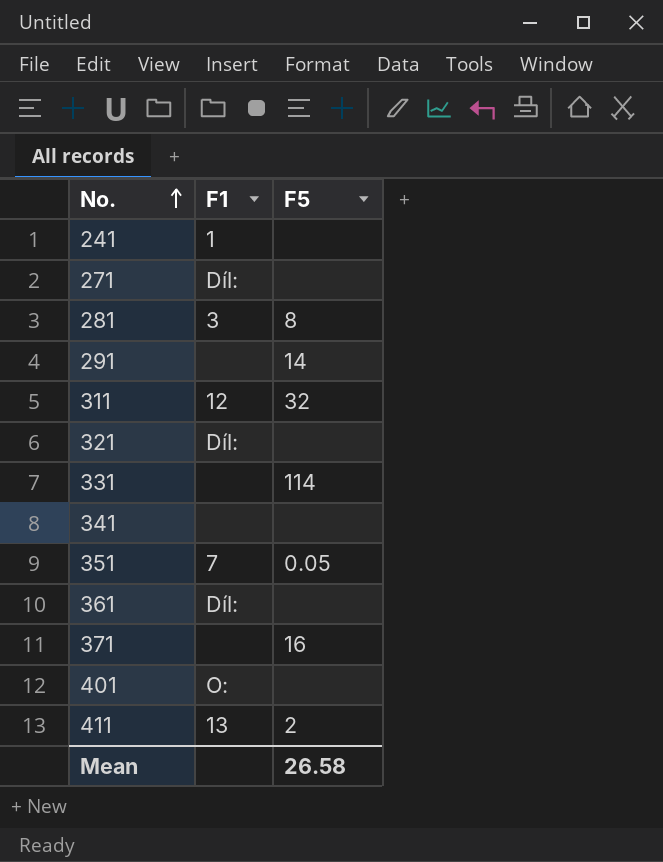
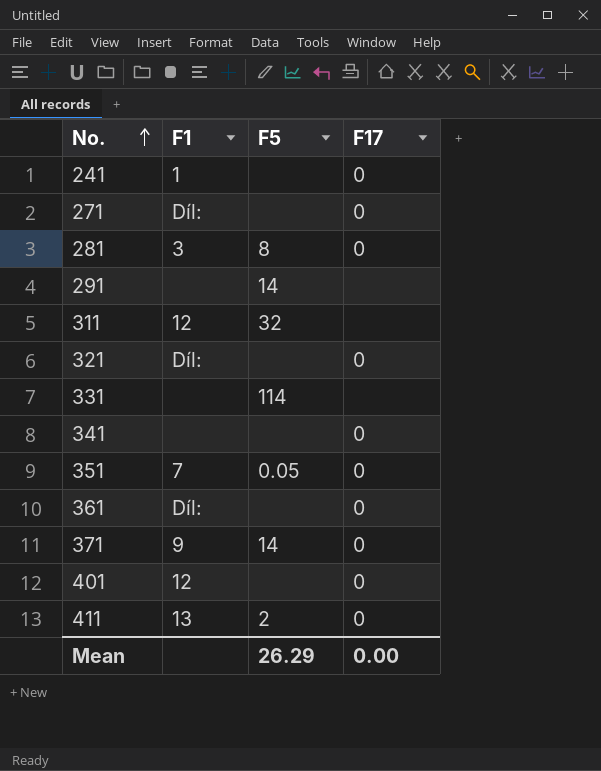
column F17 | position: none -> 4
371 | F1: none -> 9
371 | F5: 16 -> 14
401 | F1: O: -> 12
Mean | F5: 26.58 -> 26.29

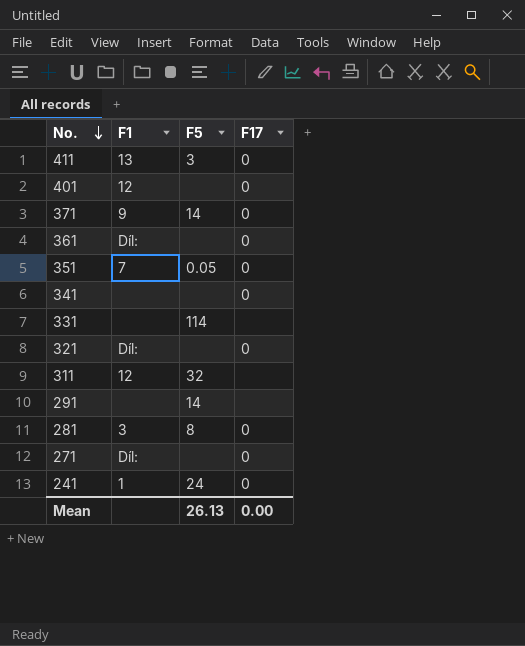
row order: No. ascending -> No. descending
411 | F5: 2 -> 3
241 | F5: none -> 24
Mean | F5: 26.29 -> 26.13

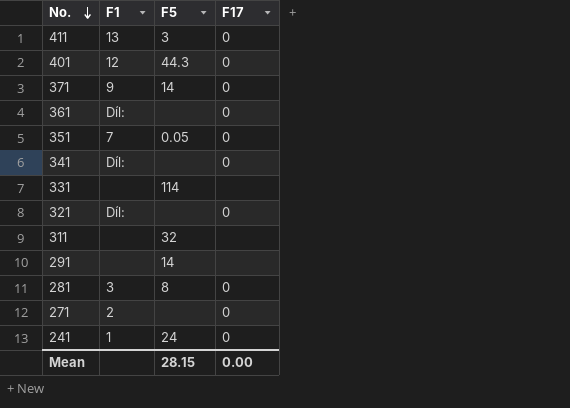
401 | F5: none -> 44.3
341 | F1: none -> Díl:
311 | F1: 12 -> none
271 | F1: Díl: -> 2
Mean | F5: 26.13 -> 28.15

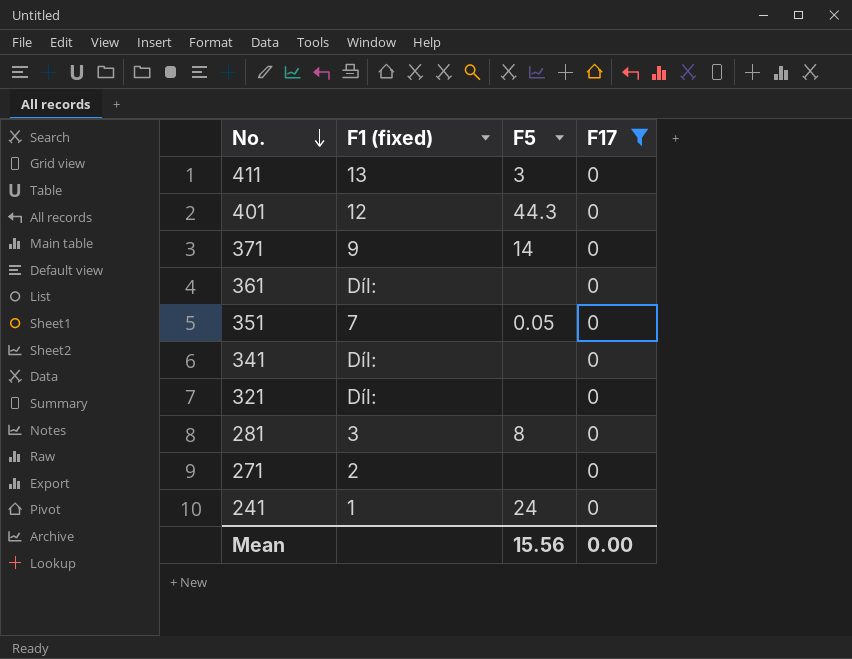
filter: none -> F17 = 0
column name: F1 -> F1 (fixed)
Mean | F5: 28.15 -> 15.56

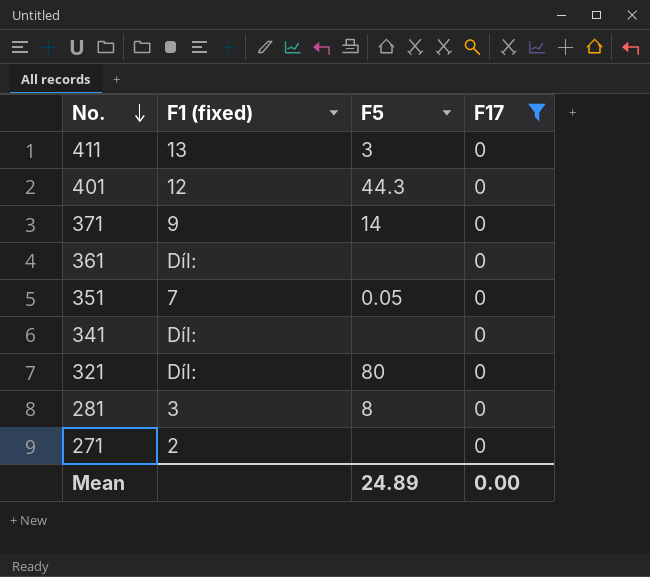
row 241: 1 | 24 | 0 -> none
321 | F5: none -> 80
Mean | F5: 15.56 -> 24.89

